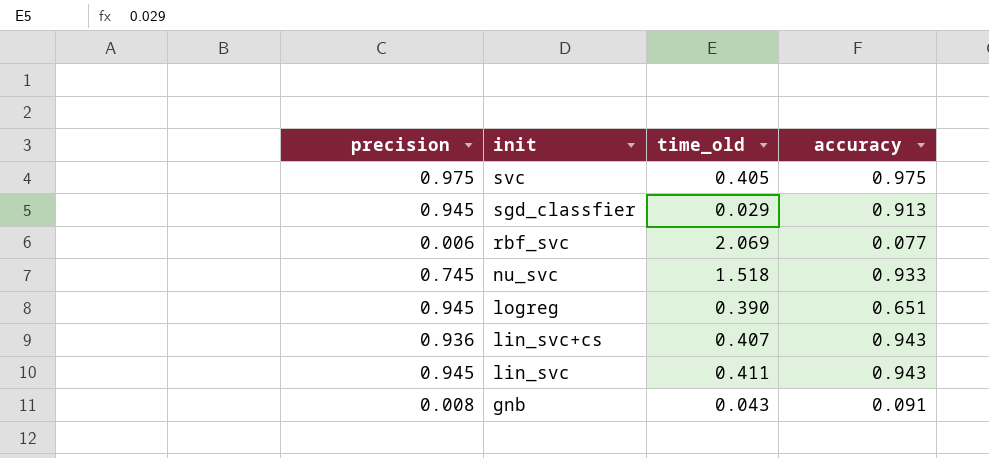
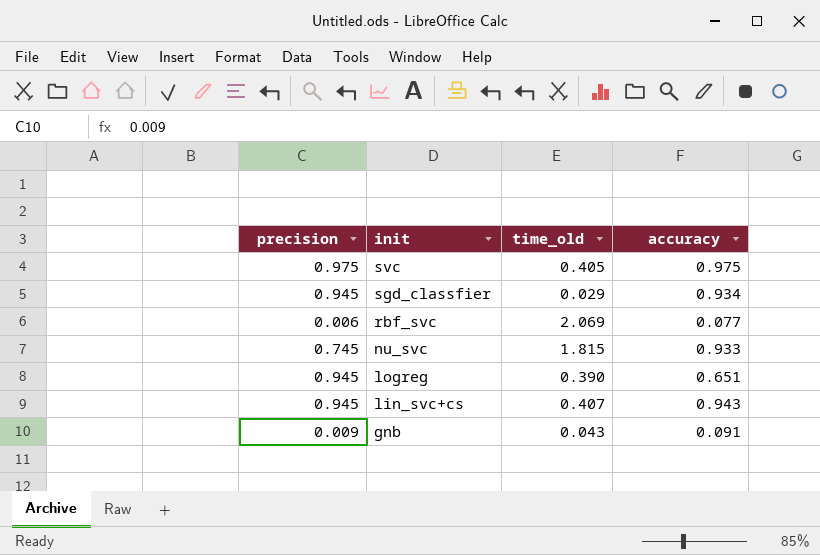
row lin_svc: 0.945 | 0.411 | 0.943 -> none
sgd_classfier | accuracy: 0.913 -> 0.934
nu_svc | time_old: 1.518 -> 1.815
lin_svc+cs | precision: 0.936 -> 0.945
gnb | precision: 0.008 -> 0.009

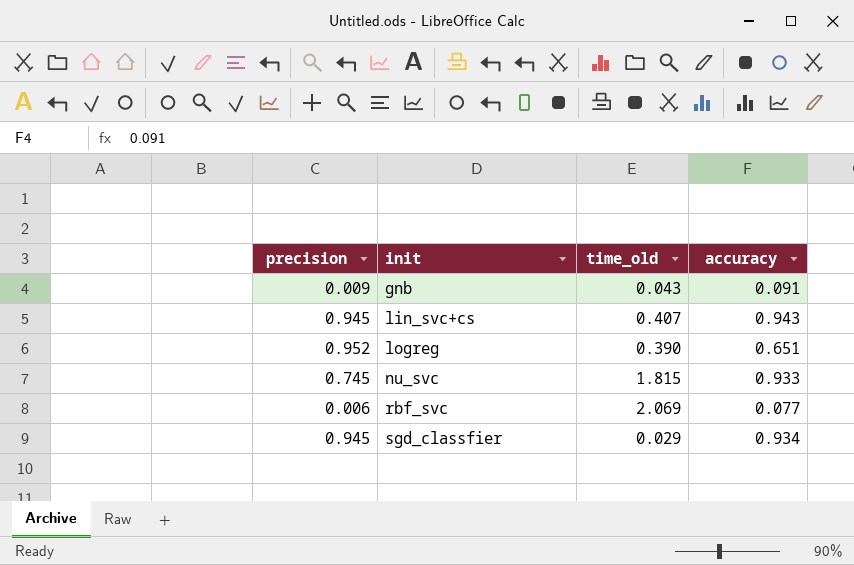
row order: init descending -> init ascending
row svc: 0.975 | 0.405 | 0.975 -> none
logreg | precision: 0.945 -> 0.952

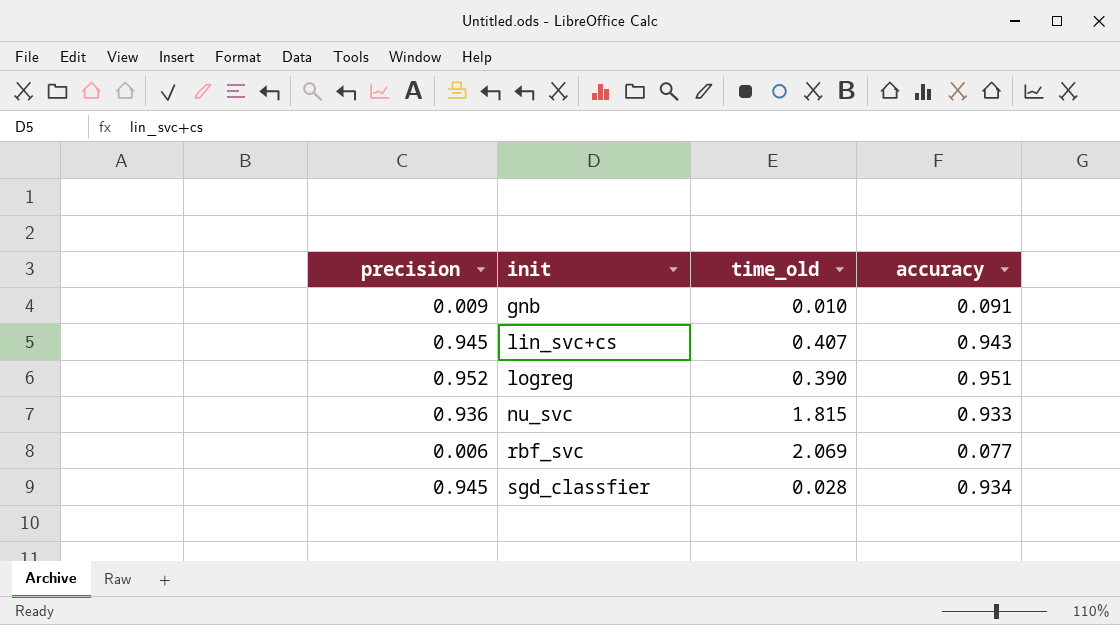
gnb | time_old: 0.043 -> 0.010
logreg | accuracy: 0.651 -> 0.951
nu_svc | precision: 0.745 -> 0.936
sgd_classfier | time_old: 0.029 -> 0.028

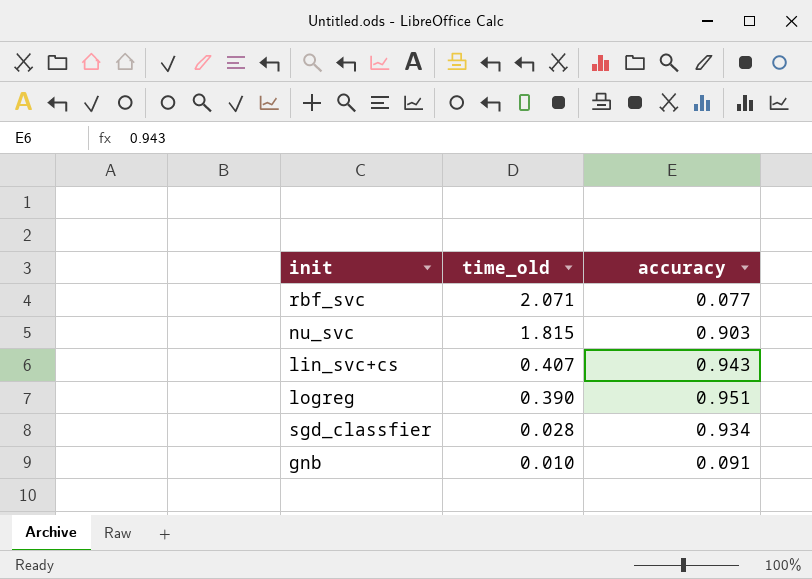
row order: init ascending -> time_old descending
column precision | position: 1 -> none
rbf_svc | time_old: 2.069 -> 2.071
nu_svc | accuracy: 0.933 -> 0.903

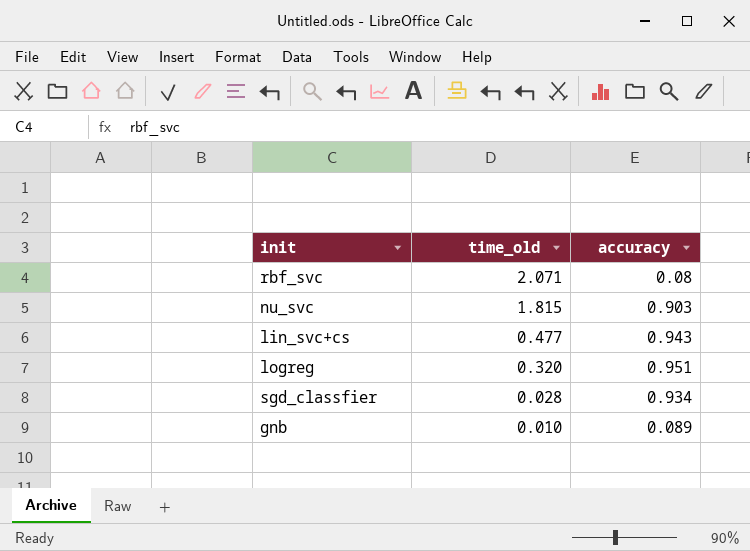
rbf_svc | accuracy: 0.077 -> 0.08
lin_svc+cs | time_old: 0.407 -> 0.477
logreg | time_old: 0.390 -> 0.320
gnb | accuracy: 0.091 -> 0.089

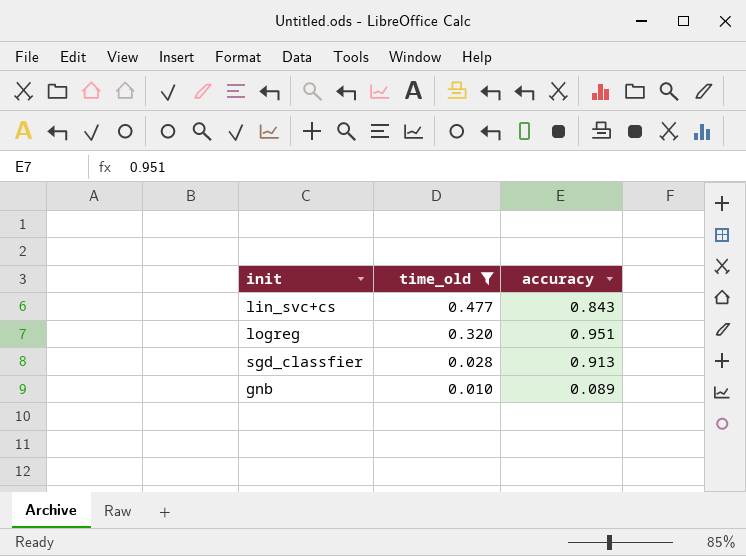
filter: none -> time_old <= 0.477
lin_svc+cs | accuracy: 0.943 -> 0.843
sgd_classfier | accuracy: 0.934 -> 0.913

